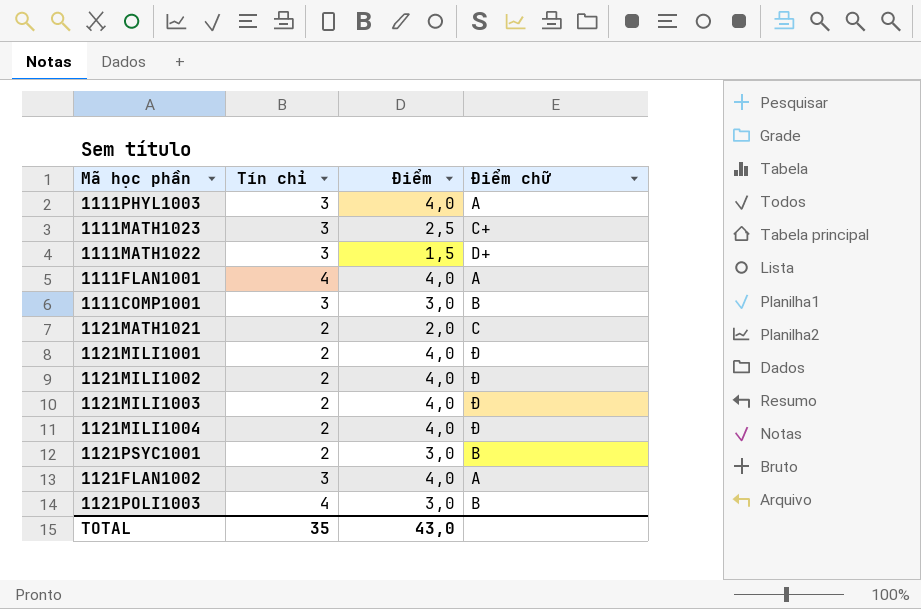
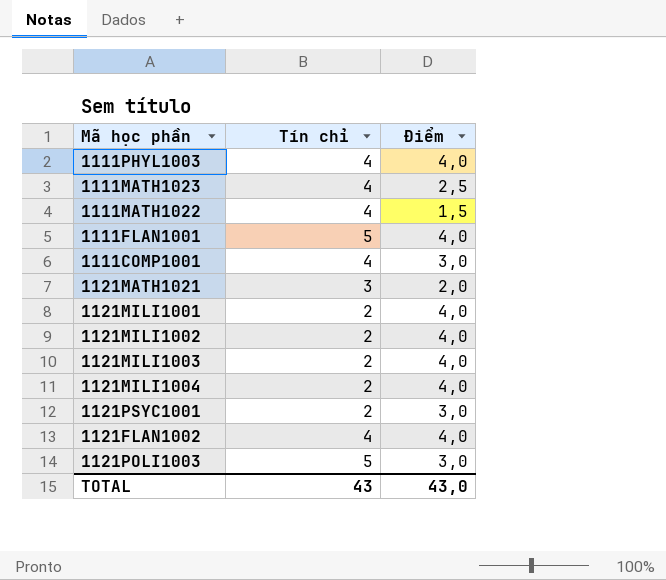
column Điểm chữ | position: 4 -> none
1111PHYL1003 | Tín chỉ: 3 -> 4
1111MATH1023 | Tín chỉ: 3 -> 4
1111MATH1022 | Tín chỉ: 3 -> 4
1111FLAN1001 | Tín chỉ: 4 -> 5
1111COMP1001 | Tín chỉ: 3 -> 4
1121MATH1021 | Tín chỉ: 2 -> 3
1121FLAN1002 | Tín chỉ: 3 -> 4
1121POLI1003 | Tín chỉ: 4 -> 5
TOTAL | Tín chỉ: 35 -> 43

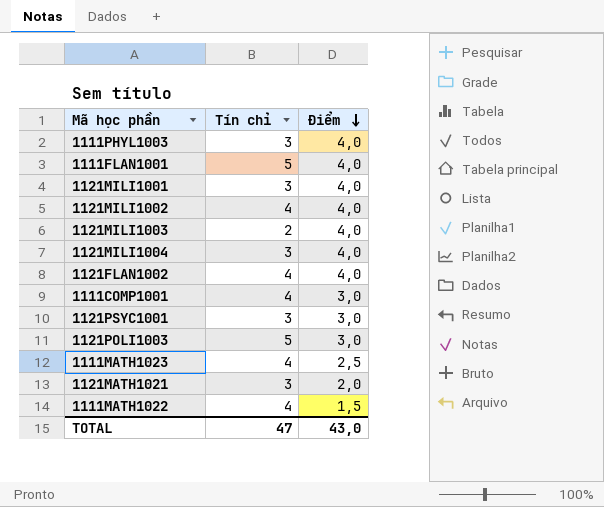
row order: none -> Điểm descending
1111PHYL1003 | Tín chỉ: 4 -> 3
1121MILI1001 | Tín chỉ: 2 -> 3
1121MILI1002 | Tín chỉ: 2 -> 4
1121MILI1004 | Tín chỉ: 2 -> 3
1121PSYC1001 | Tín chỉ: 2 -> 3
TOTAL | Tín chỉ: 43 -> 47

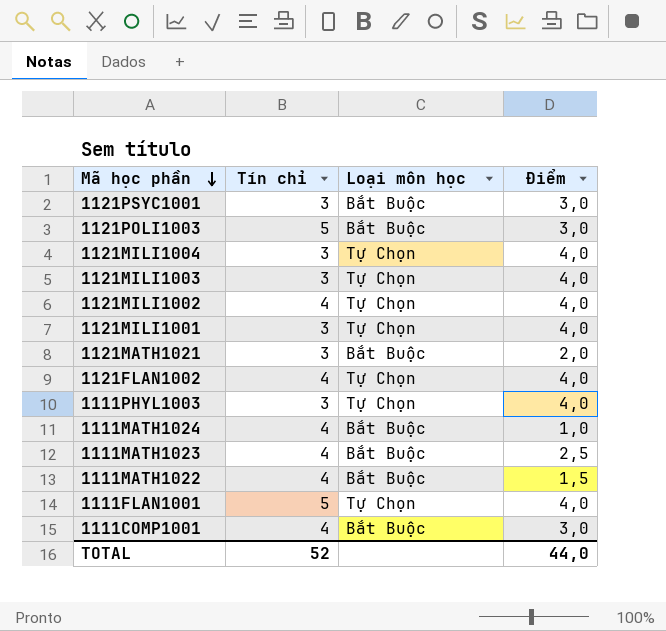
row order: Điểm descending -> Mã học phần descending
column Loại môn học | position: none -> 3
1121MILI1003 | Tín chỉ: 2 -> 3
row 1111MATH1024: none -> 4 | Bắt Buộc | 1,0
TOTAL | Tín chỉ: 47 -> 52
TOTAL | Điểm: 43,0 -> 44,0

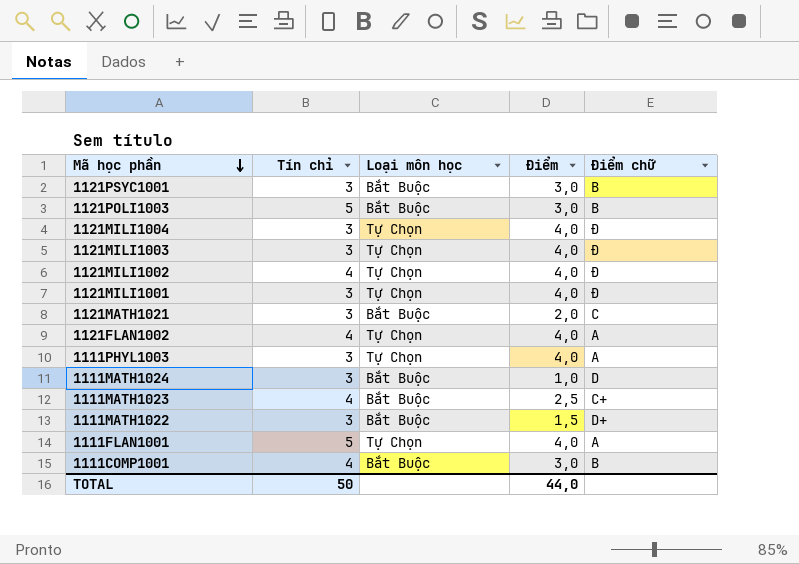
column Điểm chữ | position: none -> 5
1111MATH1024 | Tín chỉ: 4 -> 3
1111MATH1022 | Tín chỉ: 4 -> 3
TOTAL | Tín chỉ: 52 -> 50

